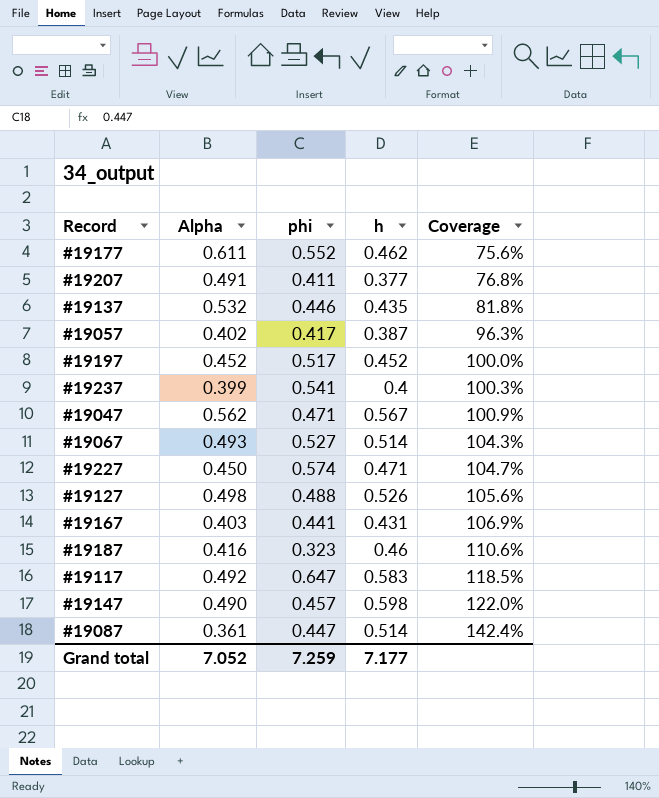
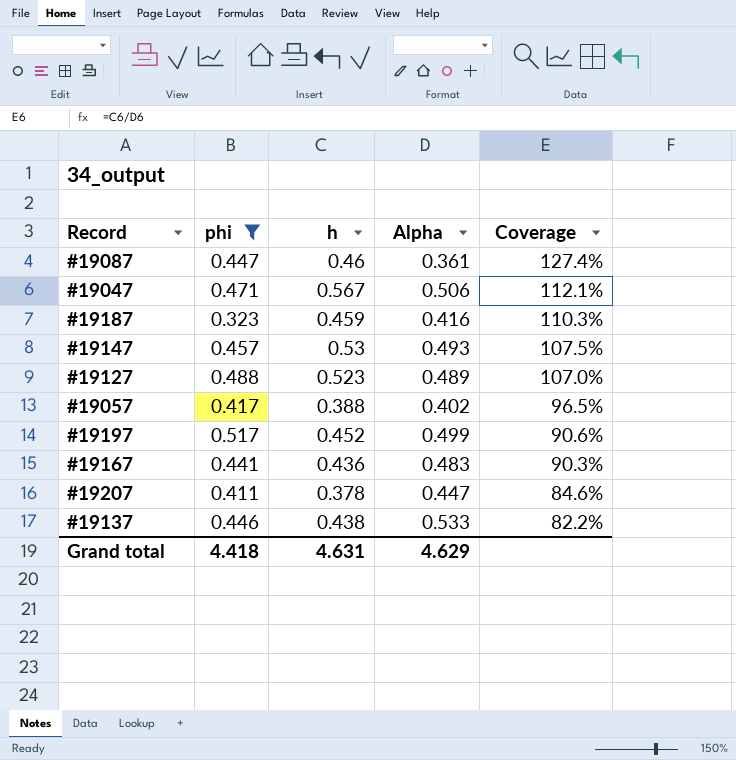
filter: none -> phi <= 0.517
row order: Coverage ascending -> Coverage descending
column Alpha | position: 2 -> 4
#19087 | h: 0.514 -> 0.46
#19087 | Coverage: 142.4% -> 127.4%
#19047 | Alpha: 0.562 -> 0.506
#19047 | Coverage: 100.9% -> 112.1%
#19187 | h: 0.46 -> 0.459
#19187 | Coverage: 110.6% -> 110.3%
#19147 | h: 0.598 -> 0.53
#19147 | Alpha: 0.490 -> 0.493
#19147 | Coverage: 122.0% -> 107.5%
#19127 | h: 0.526 -> 0.523
#19127 | Alpha: 0.498 -> 0.489
#19127 | Coverage: 105.6% -> 107.0%
#19057 | h: 0.387 -> 0.388
#19057 | Coverage: 96.3% -> 96.5%
#19197 | Alpha: 0.452 -> 0.499
#19197 | Coverage: 100.0% -> 90.6%
#19167 | h: 0.431 -> 0.436
#19167 | Alpha: 0.403 -> 0.483
#19167 | Coverage: 106.9% -> 90.3%
#19207 | h: 0.377 -> 0.378
#19207 | Alpha: 0.491 -> 0.447
#19207 | Coverage: 76.8% -> 84.6%
#19137 | h: 0.435 -> 0.438
#19137 | Alpha: 0.532 -> 0.533
#19137 | Coverage: 81.8% -> 82.2%
Grand total | phi: 7.259 -> 4.418
Grand total | h: 7.177 -> 4.631
Grand total | Alpha: 7.052 -> 4.629

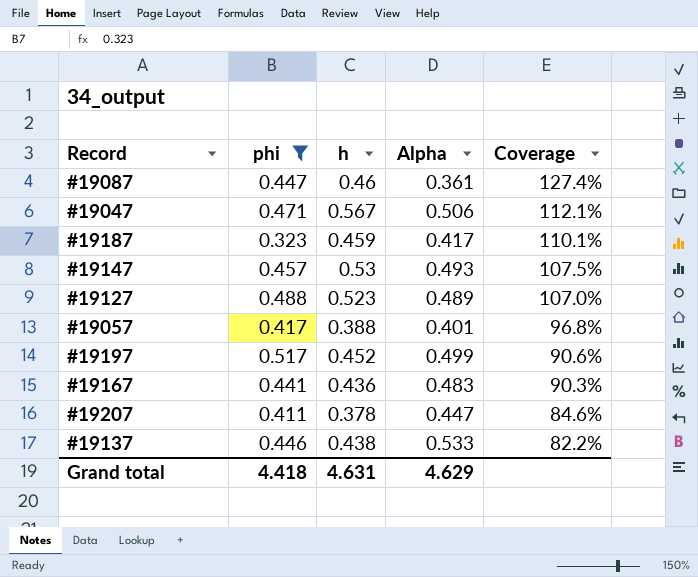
#19187 | Alpha: 0.416 -> 0.417
#19187 | Coverage: 110.3% -> 110.1%
#19057 | Alpha: 0.402 -> 0.401
#19057 | Coverage: 96.5% -> 96.8%

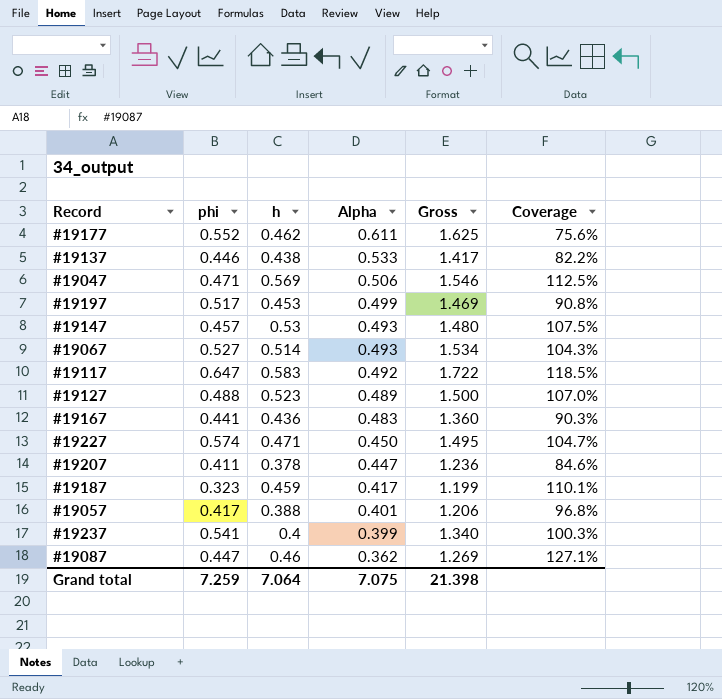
filter: phi <= 0.517 -> none
row order: Coverage descending -> Alpha descending
column Gross | formula: none -> [phi] + [h] + [Alpha]
#19047 | h: 0.567 -> 0.569
#19047 | Coverage: 112.1% -> 112.5%
#19197 | h: 0.452 -> 0.453
#19197 | Coverage: 90.6% -> 90.8%
#19087 | Alpha: 0.361 -> 0.362
#19087 | Coverage: 127.4% -> 127.1%
Grand total | phi: 4.418 -> 7.259
Grand total | h: 4.631 -> 7.064
Grand total | Alpha: 4.629 -> 7.075

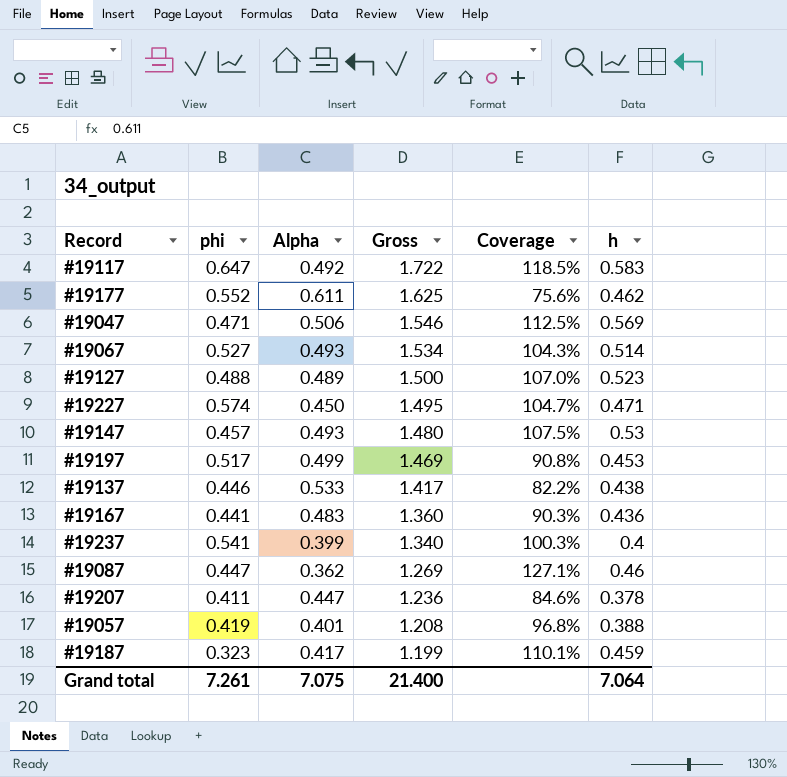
row order: Alpha descending -> Gross descending
column h | position: 3 -> 6
#19057 | phi: 0.417 -> 0.419
#19057 | Gross: 1.206 -> 1.208
Grand total | phi: 7.259 -> 7.261
Grand total | Gross: 21.398 -> 21.400

